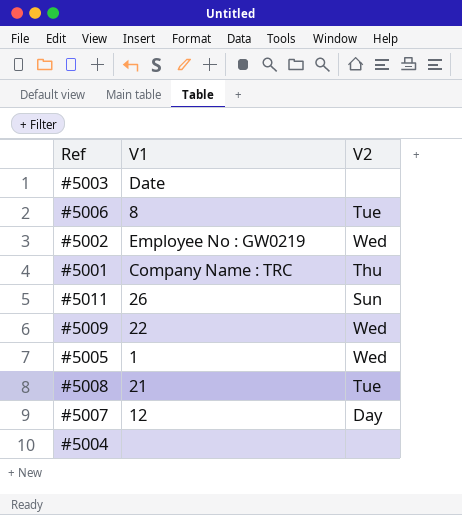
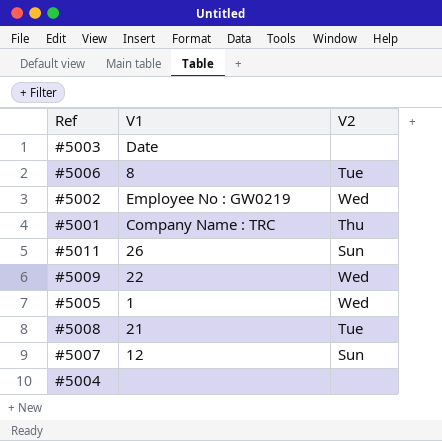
#5007 | V2: Day -> Sun

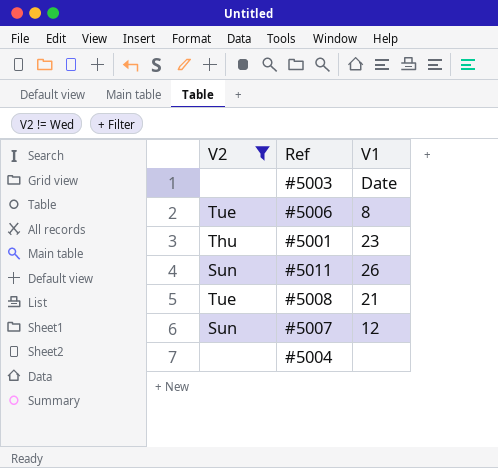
filter: none -> V2 != Wed
column V2 | position: 3 -> 1
#5001 | V1: Company Name : TRC -> 23

